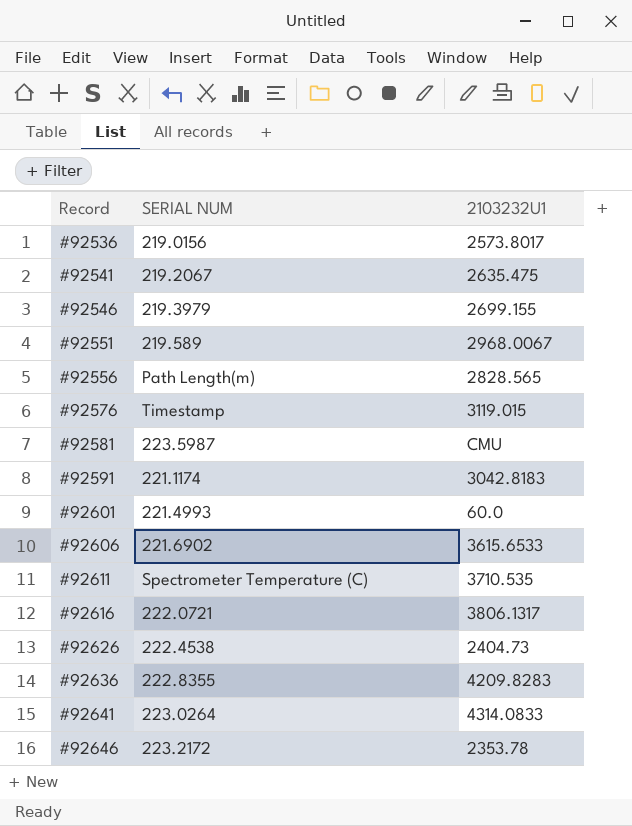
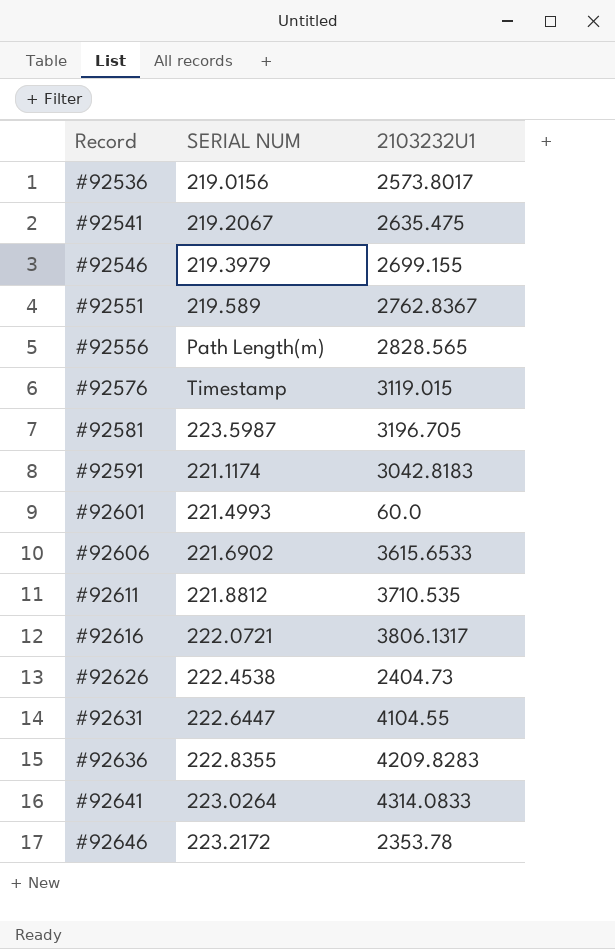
#92551 | 2103232U1: 2968.0067 -> 2762.8367
#92581 | 2103232U1: CMU -> 3196.705
#92611 | SERIAL NUM: Spectrometer Temperature (C) -> 221.8812
row #92631: none -> 222.6447 | 4104.55

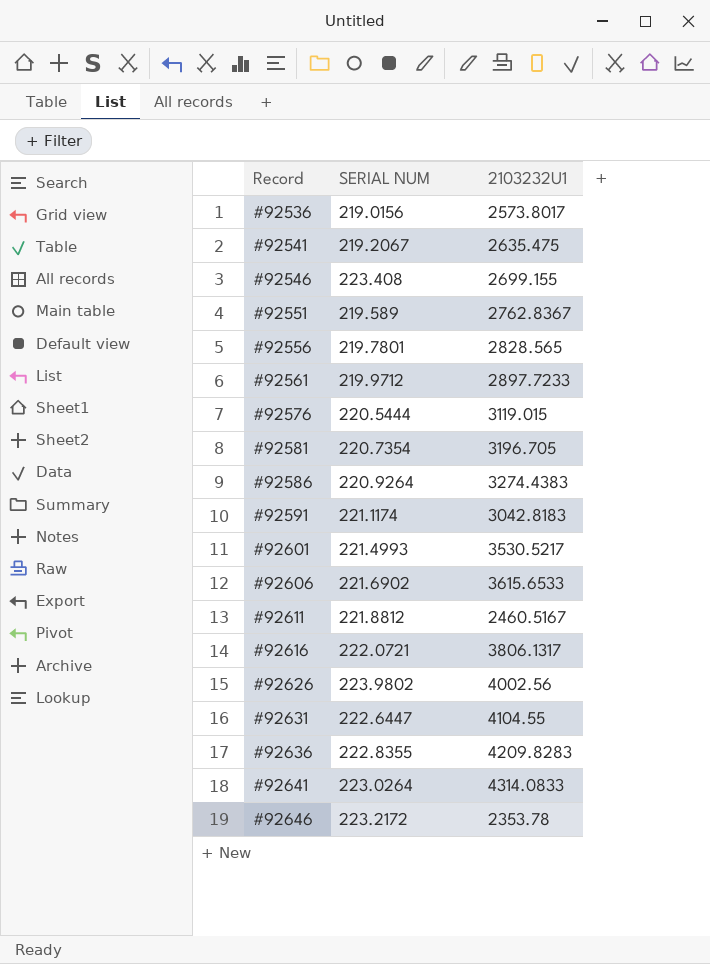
#92546 | SERIAL NUM: 219.3979 -> 223.408
#92556 | SERIAL NUM: Path Length(m) -> 219.7801
row #92561: none -> 219.9712 | 2897.7233
#92576 | SERIAL NUM: Timestamp -> 220.5444
#92581 | SERIAL NUM: 223.5987 -> 220.7354
row #92586: none -> 220.9264 | 3274.4383
#92601 | 2103232U1: 60.0 -> 3530.5217
#92611 | 2103232U1: 3710.535 -> 2460.5167
#92626 | SERIAL NUM: 222.4538 -> 223.9802
#92626 | 2103232U1: 2404.73 -> 4002.56

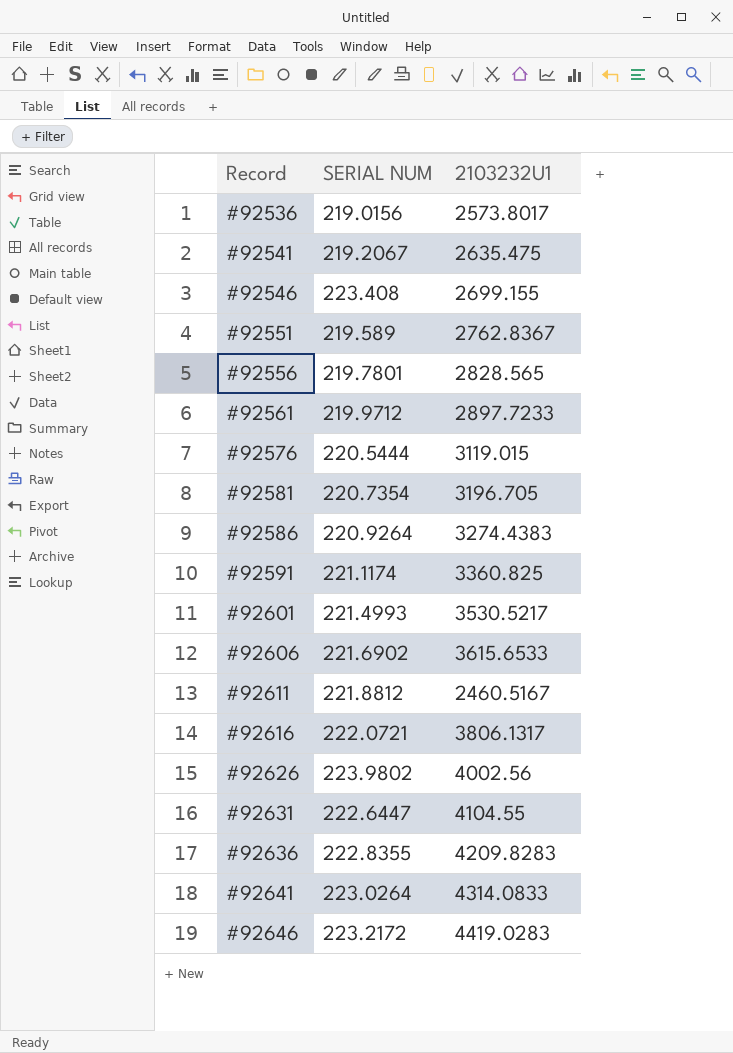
#92591 | 2103232U1: 3042.8183 -> 3360.825
#92646 | 2103232U1: 2353.78 -> 4419.0283

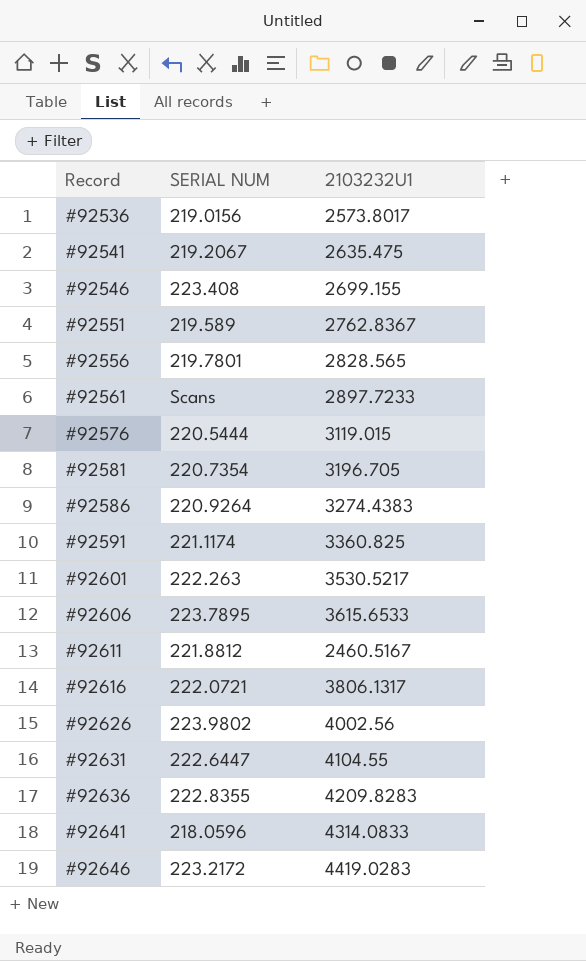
#92561 | SERIAL NUM: 219.9712 -> Scans
#92601 | SERIAL NUM: 221.4993 -> 222.263
#92606 | SERIAL NUM: 221.6902 -> 223.7895
#92641 | SERIAL NUM: 223.0264 -> 218.0596

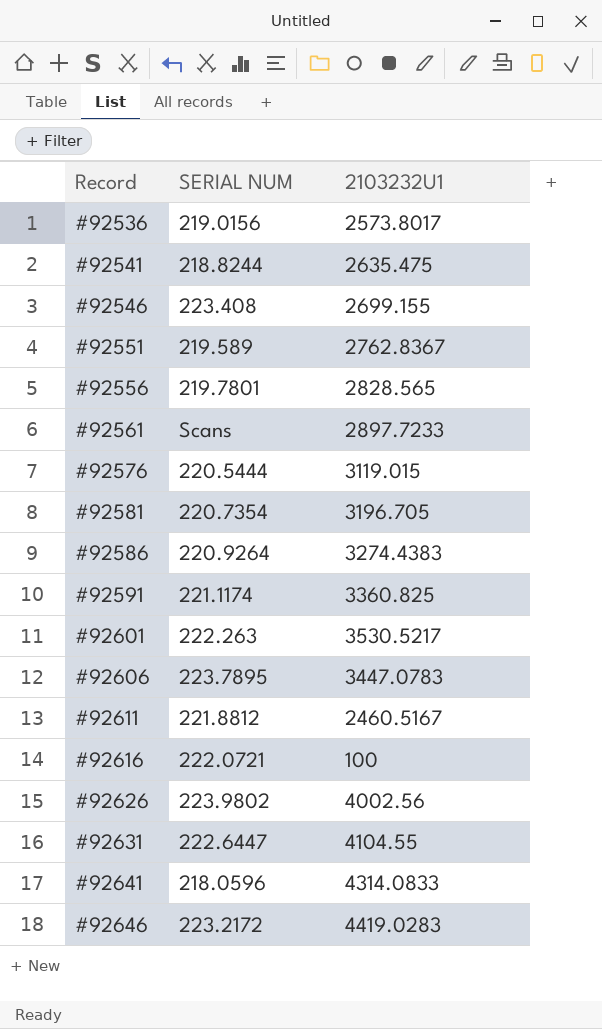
row #92636: 222.8355 | 4209.8283 -> none
#92541 | SERIAL NUM: 219.2067 -> 218.8244
#92606 | 2103232U1: 3615.6533 -> 3447.0783
#92616 | 2103232U1: 3806.1317 -> 100

